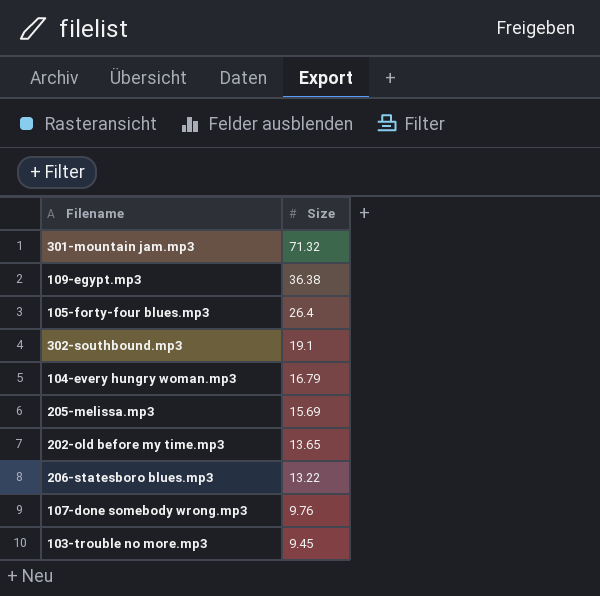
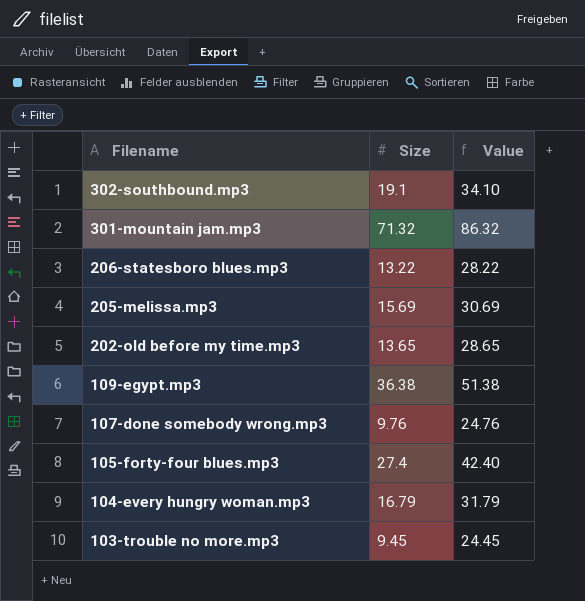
row order: Size descending -> Filename descending
column Value | formula: none -> [Size] + 15
105-forty-four blues.mp3 | Size: 26.4 -> 27.4

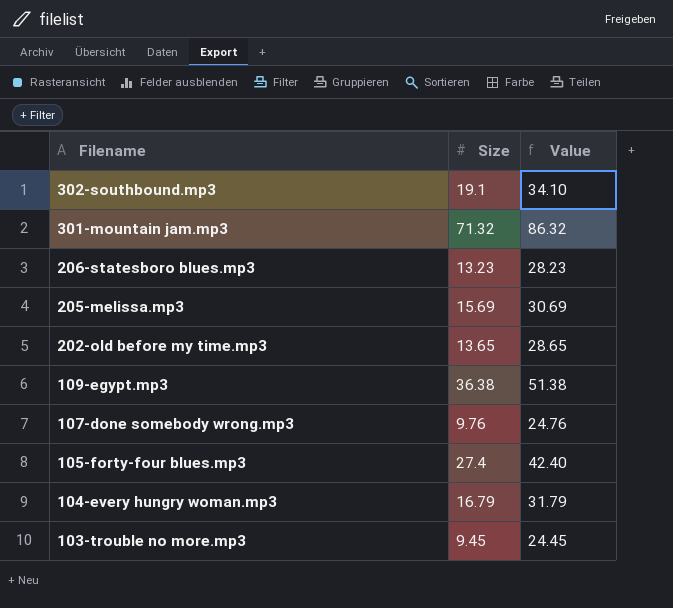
206-statesboro blues.mp3 | Size: 13.22 -> 13.23
206-statesboro blues.mp3 | Value: 28.22 -> 28.23

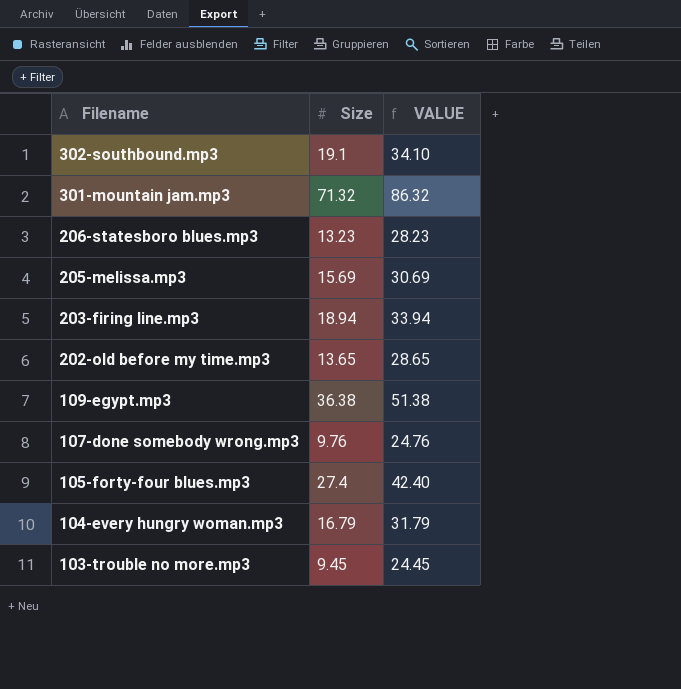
column name: Value -> VALUE
row 203-firing line.mp3: none -> 18.94 | 33.94

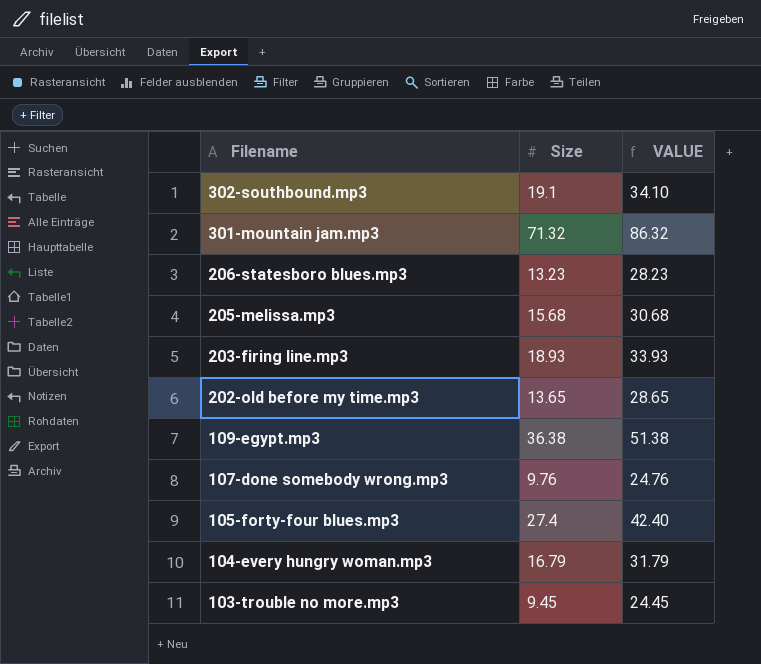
205-melissa.mp3 | Size: 15.69 -> 15.68
205-melissa.mp3 | VALUE: 30.69 -> 30.68
203-firing line.mp3 | Size: 18.94 -> 18.93
203-firing line.mp3 | VALUE: 33.94 -> 33.93

